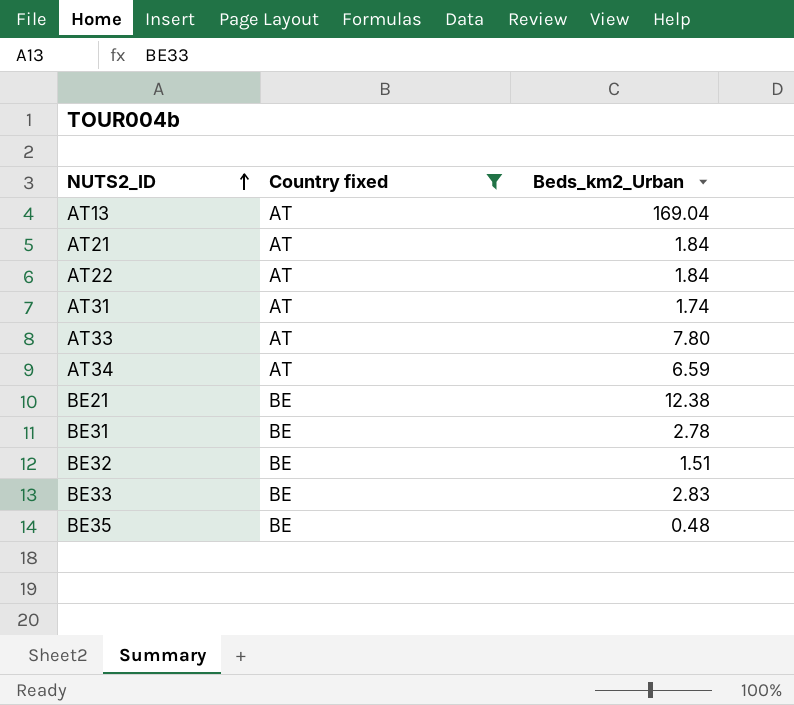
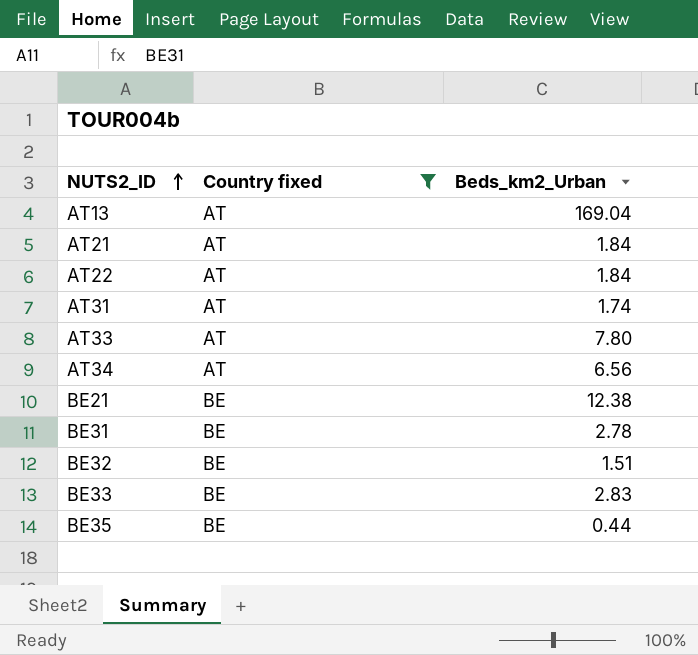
AT34 | Beds_km2_Urban: 6.59 -> 6.56
BE35 | Beds_km2_Urban: 0.48 -> 0.44

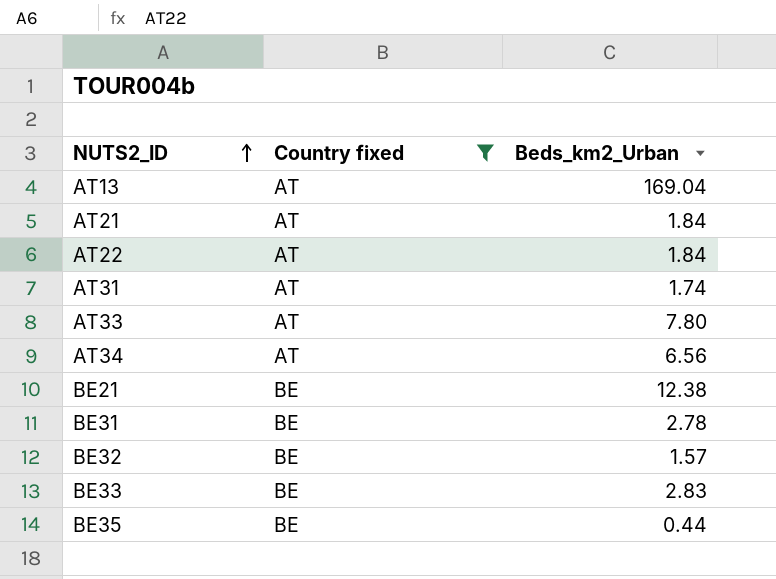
BE32 | Beds_km2_Urban: 1.51 -> 1.57

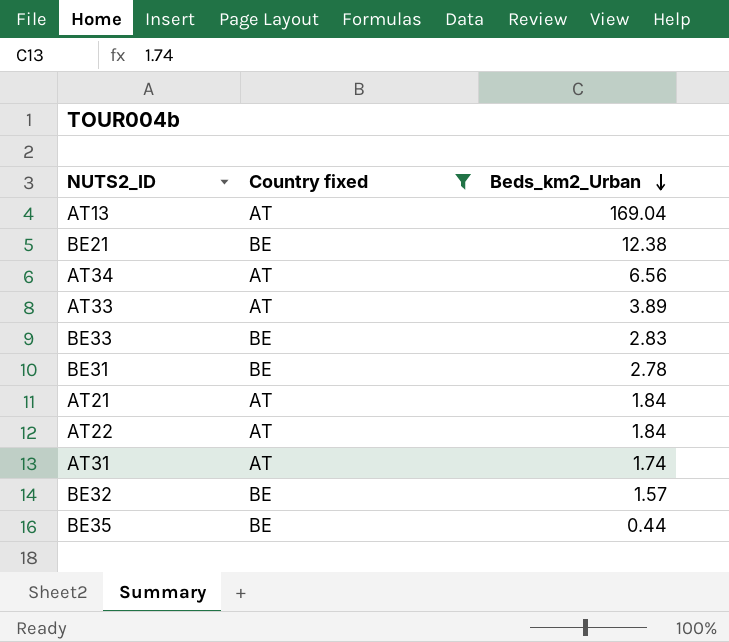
row order: NUTS2_ID ascending -> Beds_km2_Urban descending
AT33 | Beds_km2_Urban: 7.80 -> 3.89

